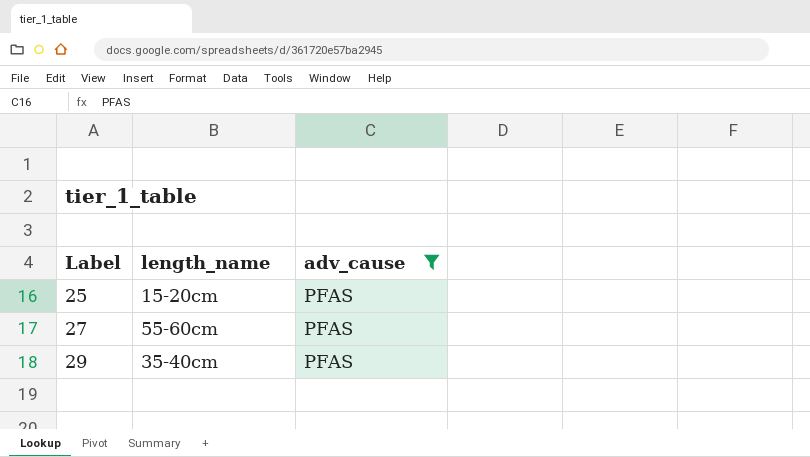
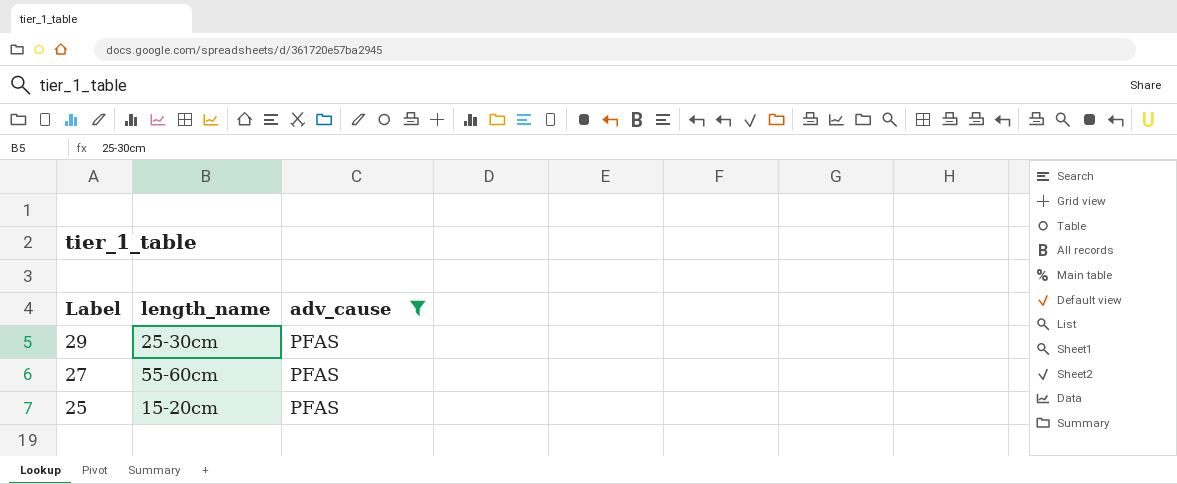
row order: Label ascending -> Label descending
29 | length_name: 35-40cm -> 25-30cm

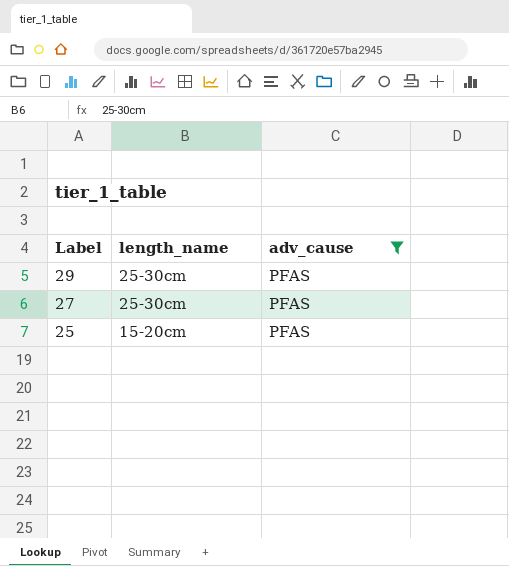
27 | length_name: 55-60cm -> 25-30cm

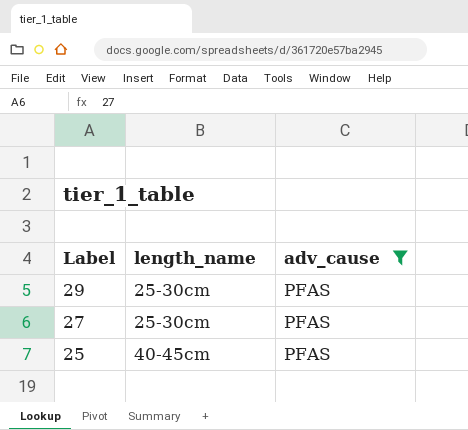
25 | length_name: 15-20cm -> 40-45cm

